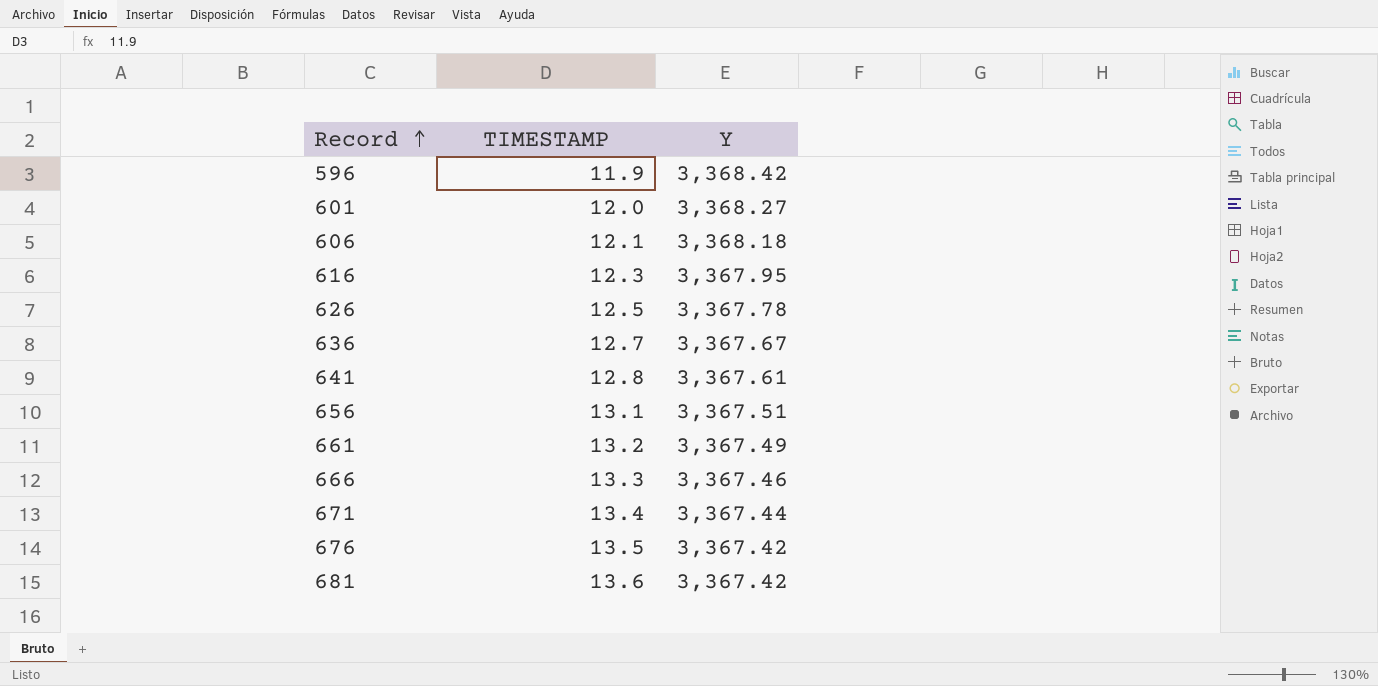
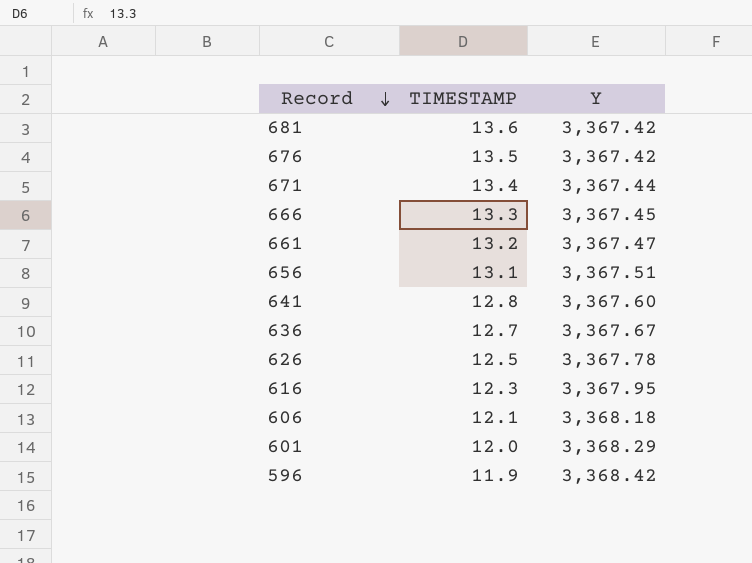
row order: Record ascending -> Record descending
666 | Y: 3,367.46 -> 3,367.45
661 | Y: 3,367.49 -> 3,367.47
641 | Y: 3,367.61 -> 3,367.60
601 | Y: 3,368.27 -> 3,368.29

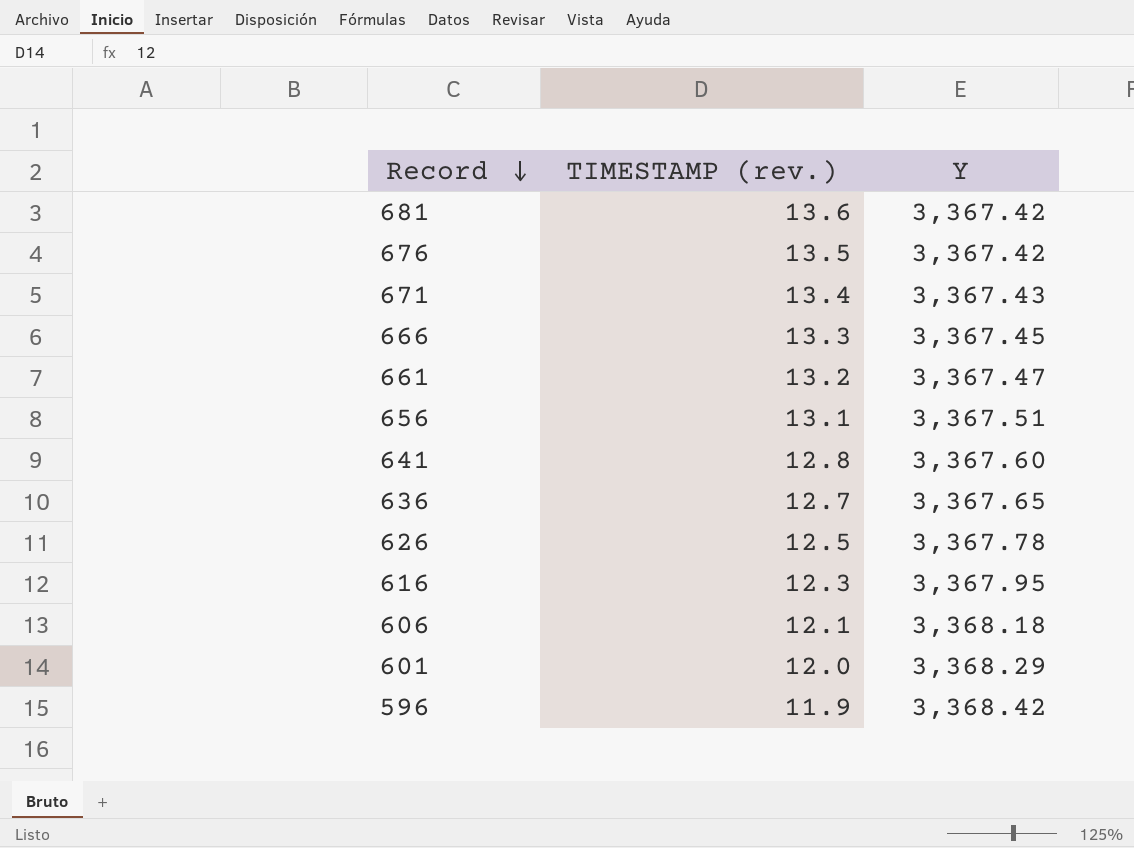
column name: TIMESTAMP -> TIMESTAMP (rev.)
671 | Y: 3,367.44 -> 3,367.43
636 | Y: 3,367.67 -> 3,367.65

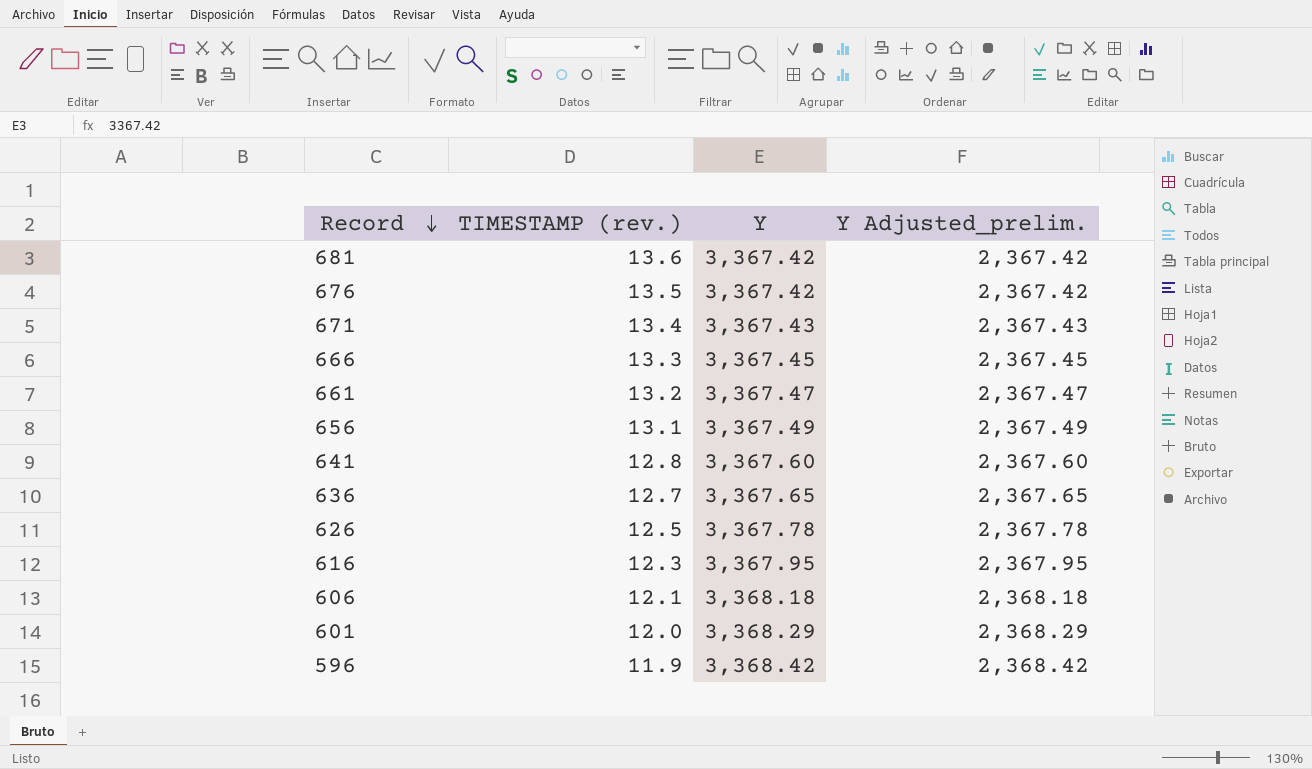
column Y Adjusted_prelim. | formula: none -> [Y] - 1000
656 | Y: 3,367.51 -> 3,367.49

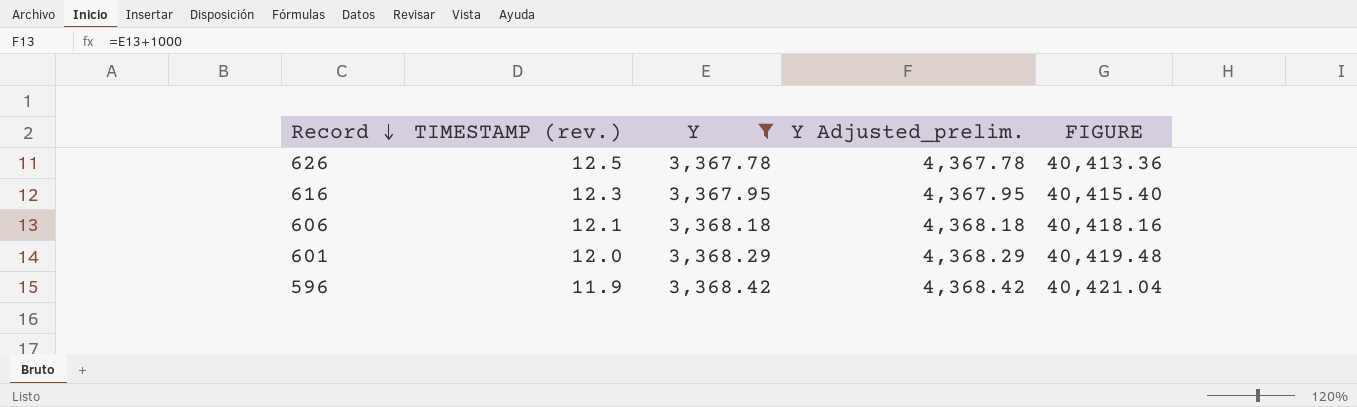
filter: none -> Y >= 3,367.78
column Y Adjusted_prelim. | formula: [Y] - 1000 -> [Y] + 1000
column FIGURE | formula: none -> [Y] * 12

